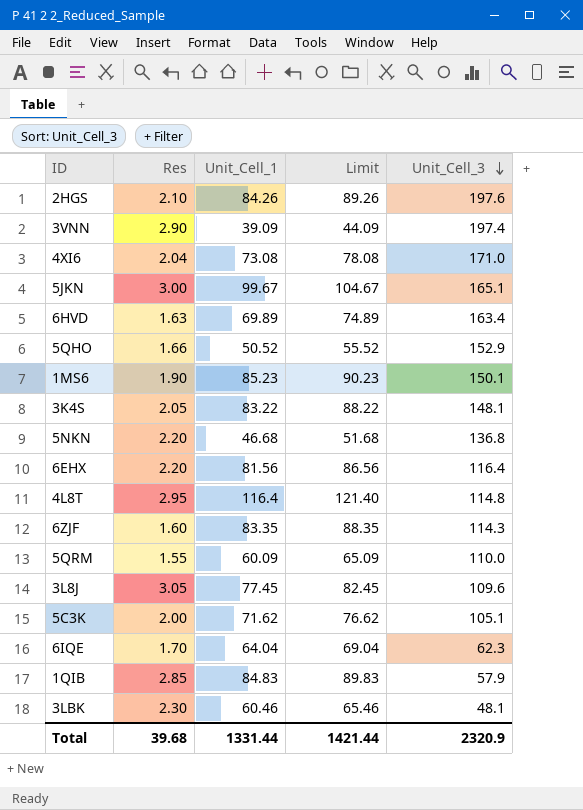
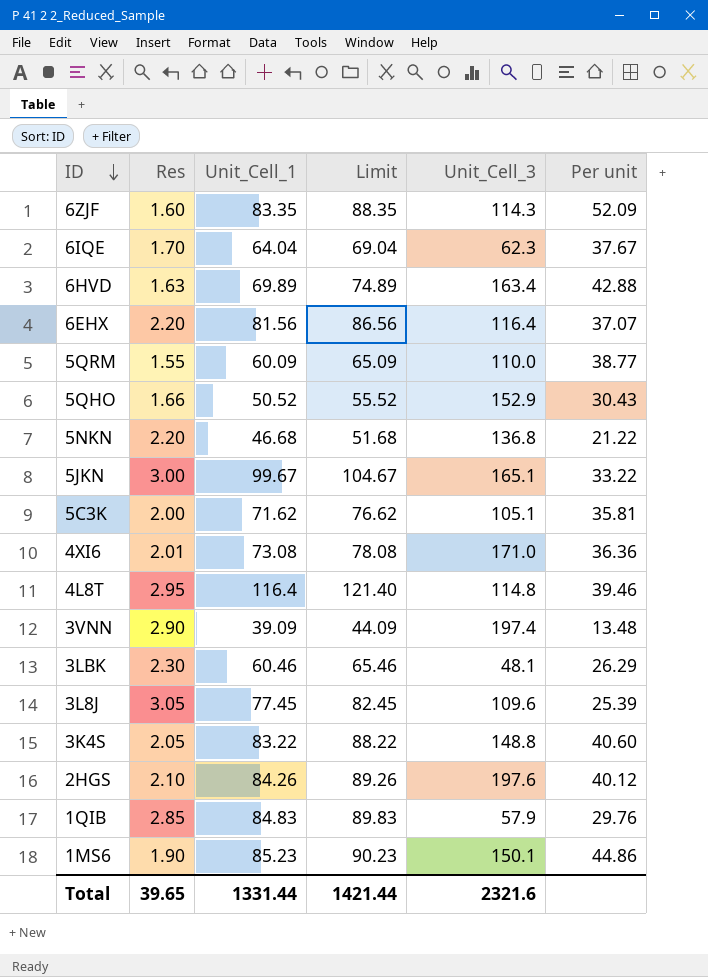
row order: Unit_Cell_3 descending -> ID descending
column Per unit | formula: none -> [Unit_Cell_1] / [Res]
4XI6 | Res: 2.04 -> 2.01
3K4S | Unit_Cell_3: 148.1 -> 148.8
Total | Res: 39.68 -> 39.65
Total | Unit_Cell_3: 2320.9 -> 2321.6

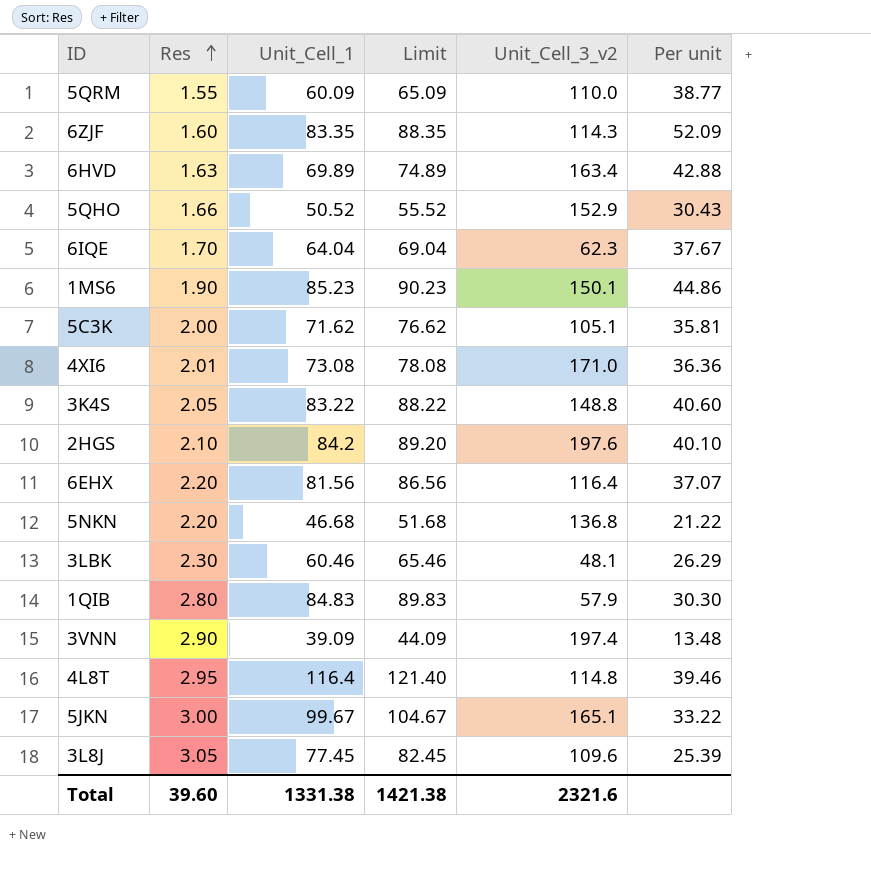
row order: ID descending -> Res ascending
column name: Unit_Cell_3 -> Unit_Cell_3_v2
2HGS | Unit_Cell_1: 84.26 -> 84.2
2HGS | Limit: 89.26 -> 89.20
2HGS | Per unit: 40.12 -> 40.10
1QIB | Res: 2.85 -> 2.80
1QIB | Per unit: 29.76 -> 30.30
Total | Res: 39.65 -> 39.60
Total | Unit_Cell_1: 1331.44 -> 1331.38
Total | Limit: 1421.44 -> 1421.38

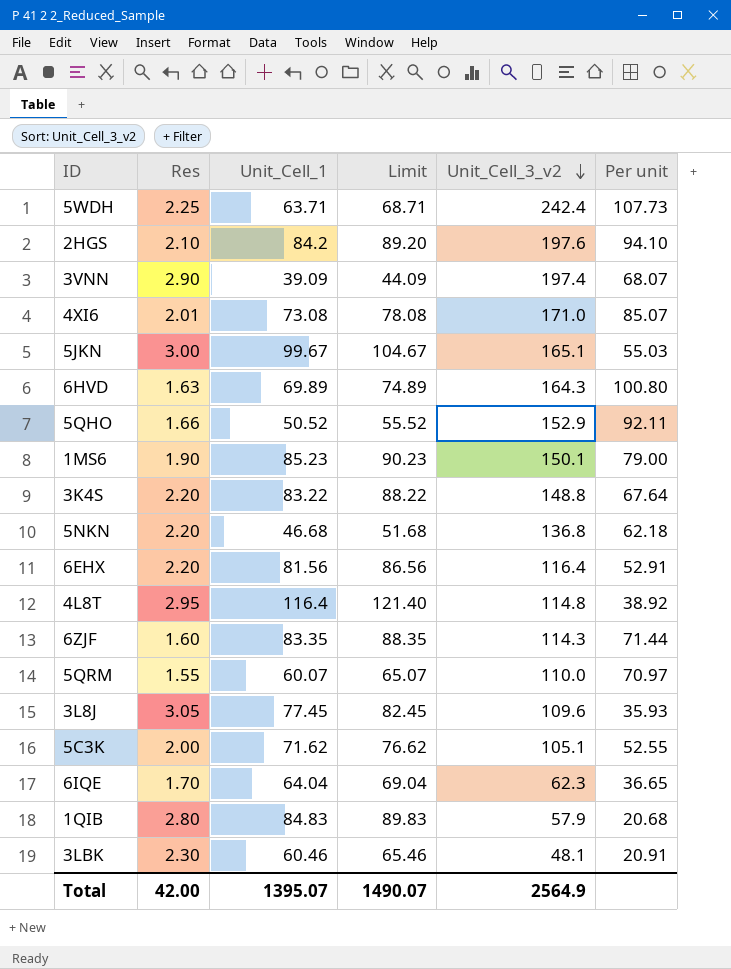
row order: Res ascending -> Unit_Cell_3_v2 descending
column Per unit | formula: [Unit_Cell_1] / [Res] -> [Unit_Cell_3_v2] / [Res]
row 5WDH: none -> 2.25 | 63.71 | 68.71 | 242.4 | 107.73
6HVD | Unit_Cell_3_v2: 163.4 -> 164.3
3K4S | Res: 2.05 -> 2.20
5QRM | Unit_Cell_1: 60.09 -> 60.07
5QRM | Limit: 65.09 -> 65.07
Total | Res: 39.60 -> 42.00
Total | Unit_Cell_1: 1331.38 -> 1395.07
Total | Limit: 1421.38 -> 1490.07
Total | Unit_Cell_3_v2: 2321.6 -> 2564.9

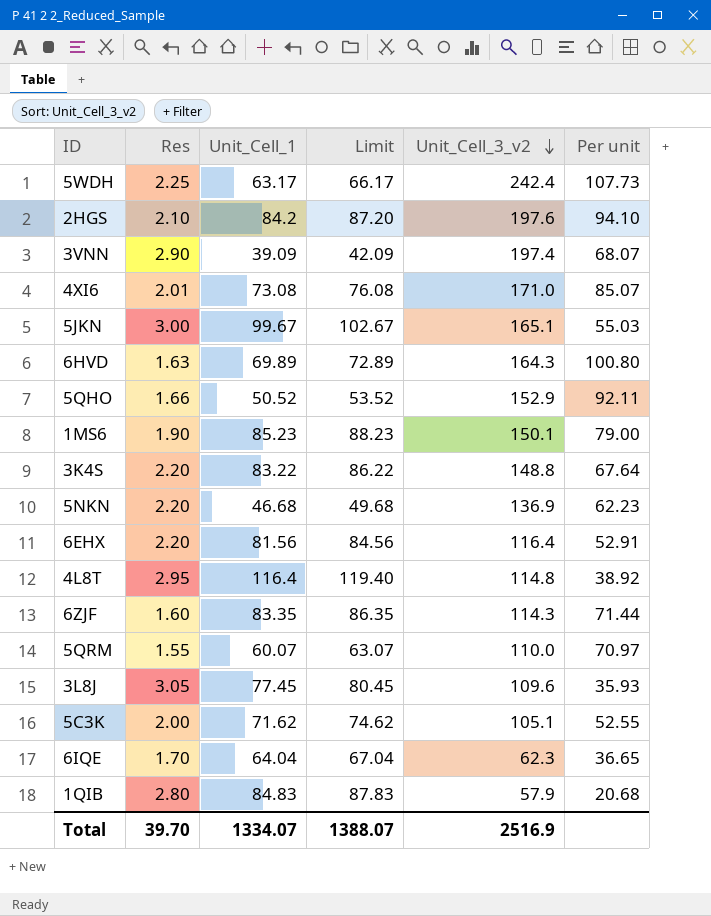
column Limit | formula: [Unit_Cell_1] + 5 -> [Unit_Cell_1] + 3
row 3LBK: 2.30 | 60.46 | 65.46 | 48.1 | 20.91 -> none
5WDH | Unit_Cell_1: 63.71 -> 63.17
5NKN | Unit_Cell_3_v2: 136.8 -> 136.9
5NKN | Per unit: 62.18 -> 62.23
Total | Res: 42.00 -> 39.70
Total | Unit_Cell_1: 1395.07 -> 1334.07
Total | Limit: 1490.07 -> 1388.07
Total | Unit_Cell_3_v2: 2564.9 -> 2516.9

